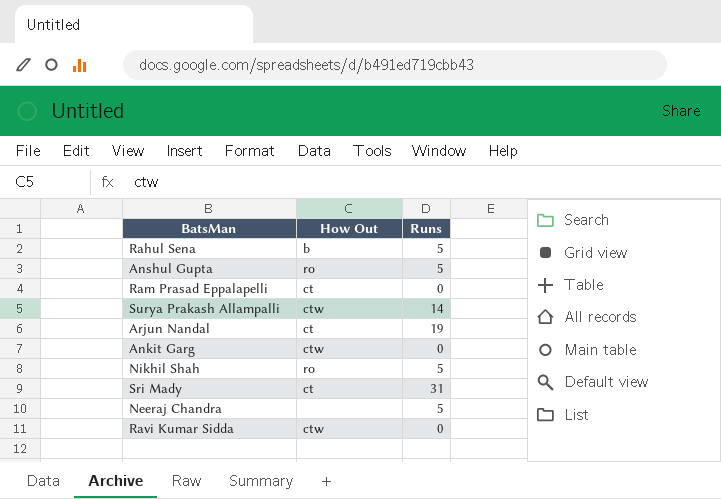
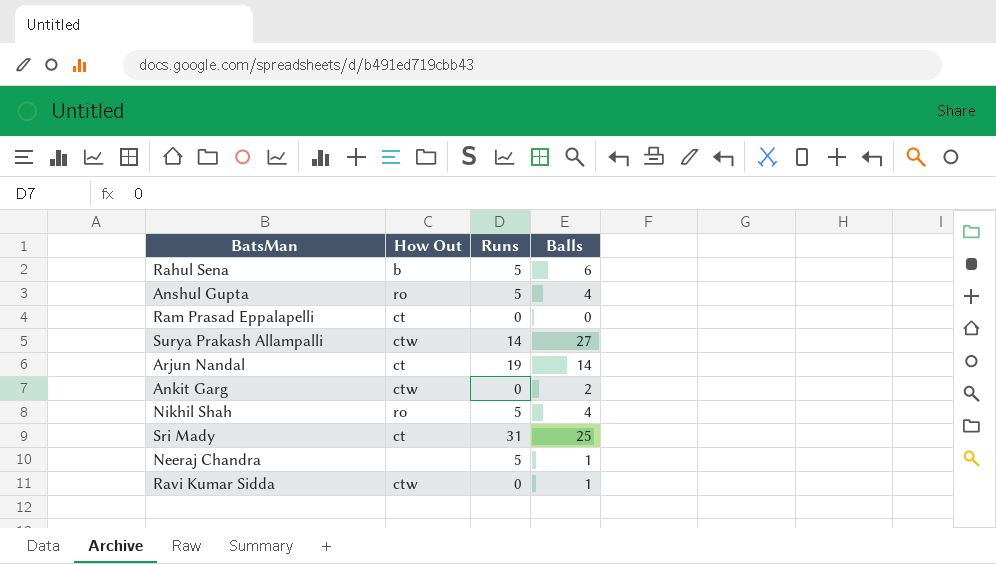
column Balls | position: none -> 4

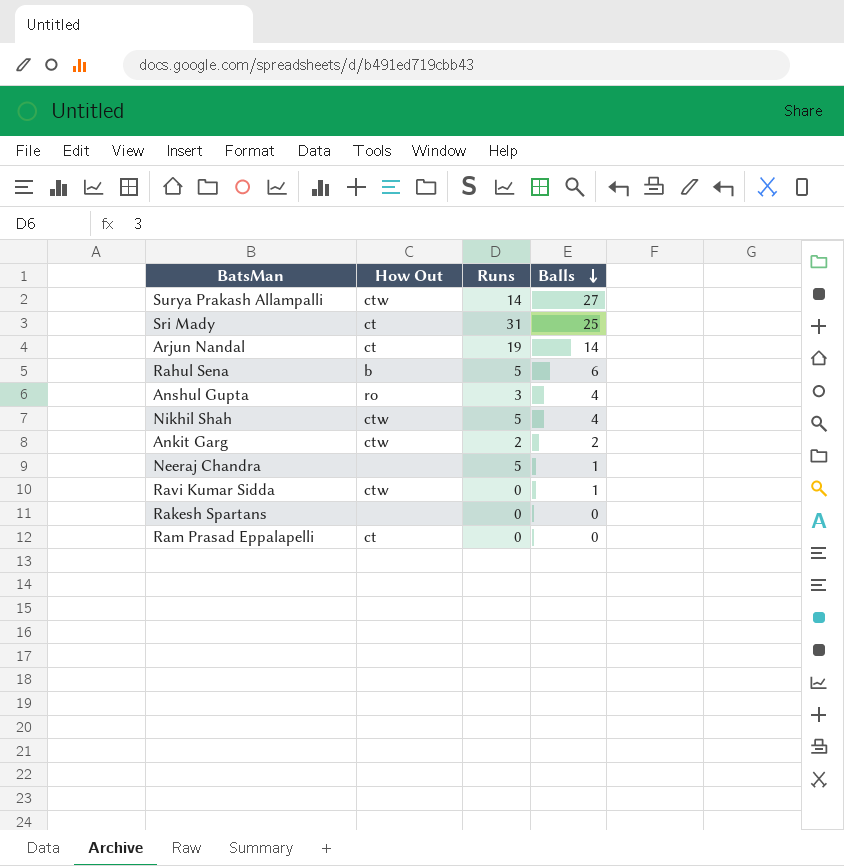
row order: none -> Balls descending
Anshul Gupta | Runs: 5 -> 3
Nikhil Shah | How Out: ro -> ctw
Ankit Garg | Runs: 0 -> 2
row Rakesh Spartans: none -> none | 0 | 0

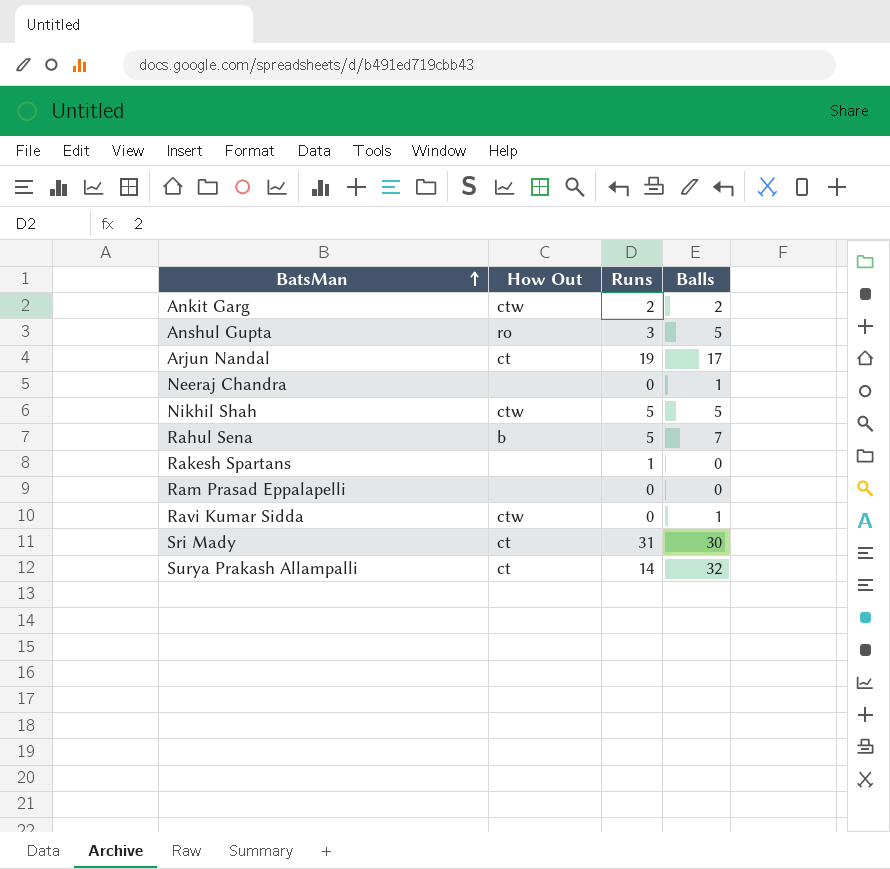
row order: Balls descending -> BatsMan ascending
Anshul Gupta | Balls: 4 -> 5
Arjun Nandal | Balls: 14 -> 17
Neeraj Chandra | Runs: 5 -> 0
Nikhil Shah | Balls: 4 -> 5
Rahul Sena | Balls: 6 -> 7
Rakesh Spartans | Runs: 0 -> 1
Ram Prasad Eppalapelli | How Out: ct -> none
Sri Mady | Balls: 25 -> 30
Surya Prakash Allampalli | How Out: ctw -> ct
Surya Prakash Allampalli | Balls: 27 -> 32

